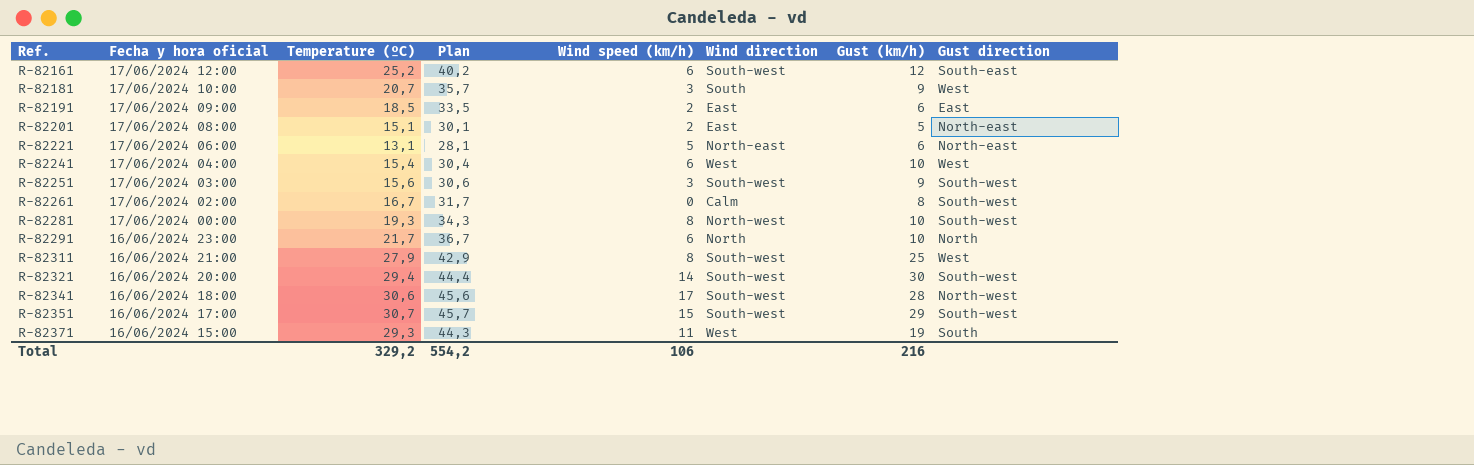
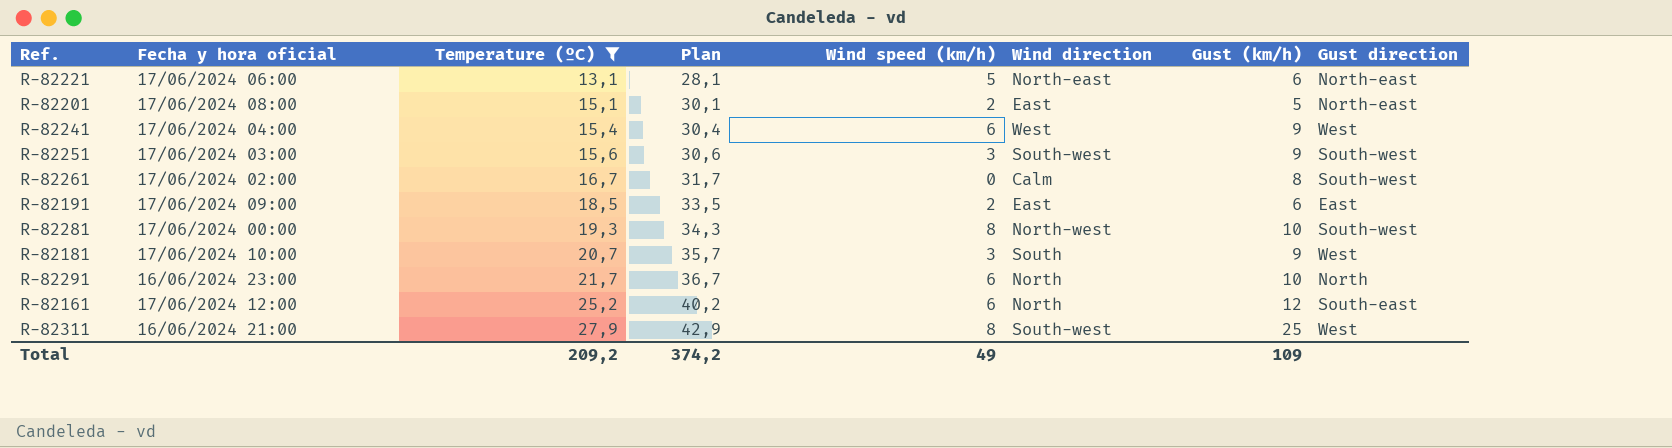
filter: none -> Temperature (ºC) <= 27,9
row order: Ref. ascending -> Temperature (ºC) ascending
R-82241 | Gust (km/h): 10 -> 9
R-82161 | Wind direction: South-west -> North
Total | Temperature (ºC): 329,2 -> 209,2
Total | Plan: 554,2 -> 374,2
Total | Wind speed (km/h): 106 -> 49
Total | Gust (km/h): 216 -> 109

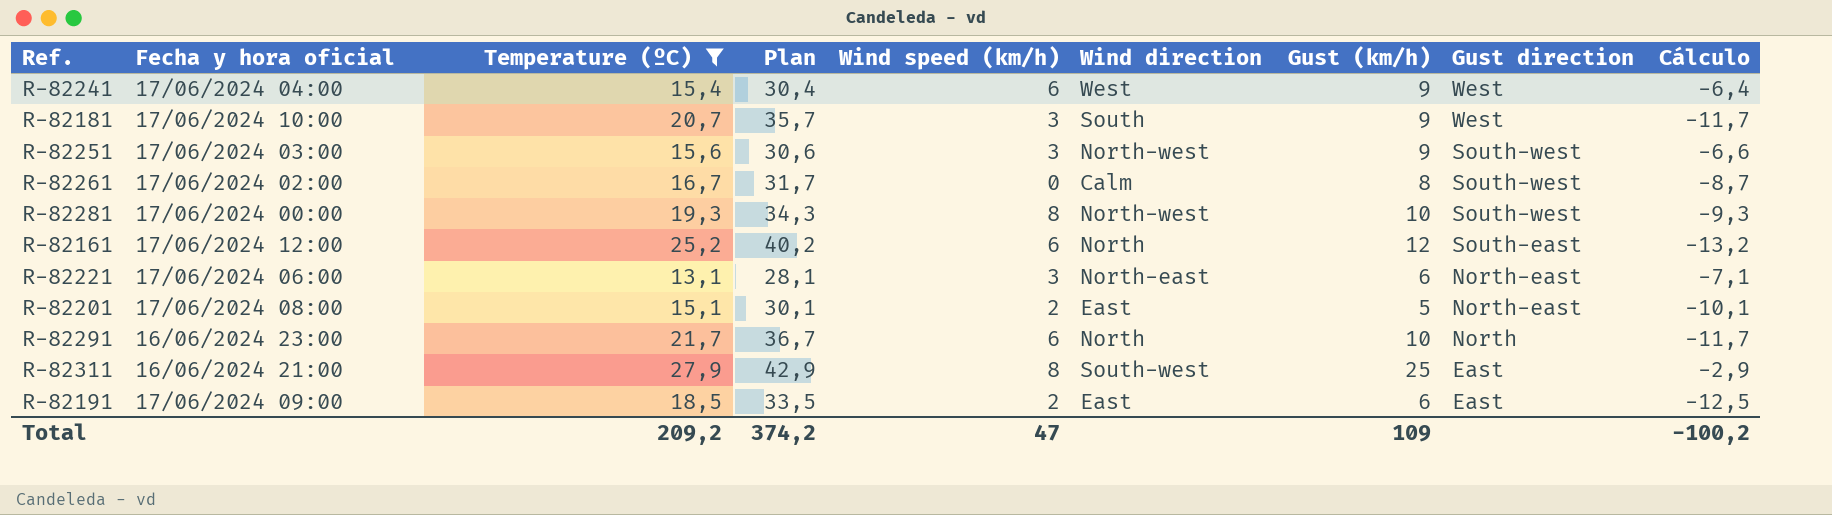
row order: Temperature (ºC) ascending -> Gust direction descending
column Cálculo | formula: none -> [Gust (km/h)] - [Temperature (ºC)]
R-82251 | Wind direction: South-west -> North-west
R-82221 | Wind speed (km/h): 5 -> 3
R-82311 | Gust direction: West -> East
Total | Wind speed (km/h): 49 -> 47

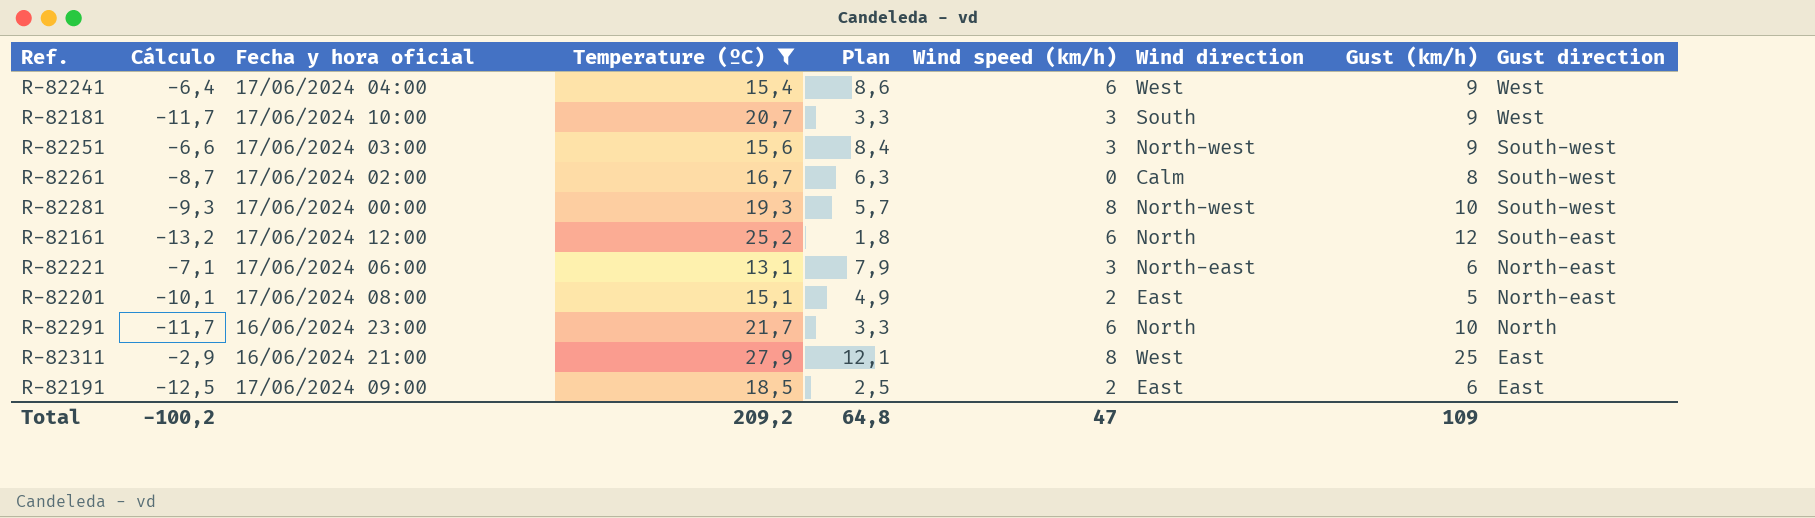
column Cálculo | position: 9 -> 2
column Plan | formula: [Temperature (ºC)] + 15 -> [Cálculo] + 15
R-82311 | Wind direction: South-west -> West
Total | Plan: 374,2 -> 64,8

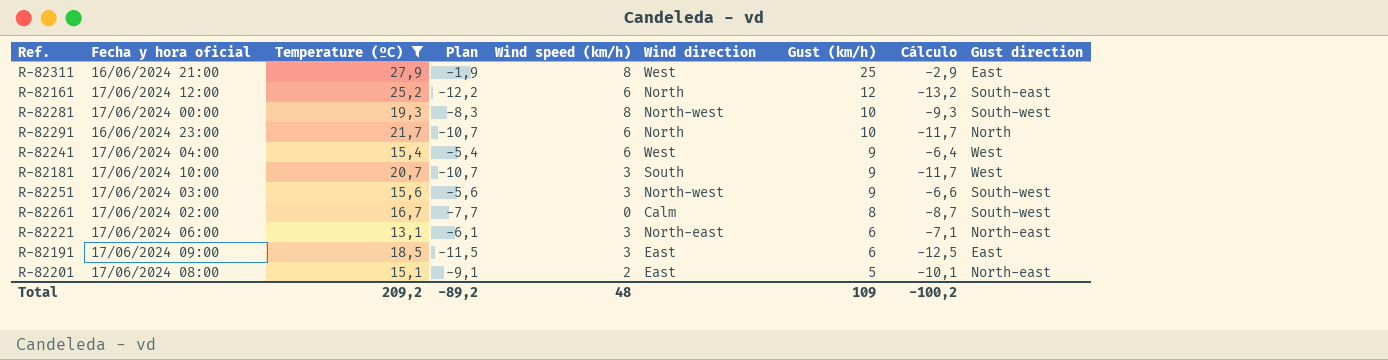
row order: Gust direction descending -> Gust (km/h) descending
column Plan | formula: [Cálculo] + 15 -> [Cálculo] + 1
column Cálculo | position: 2 -> 8
R-82191 | Wind speed (km/h): 2 -> 3
Total | Plan: 64,8 -> -89,2
Total | Wind speed (km/h): 47 -> 48

